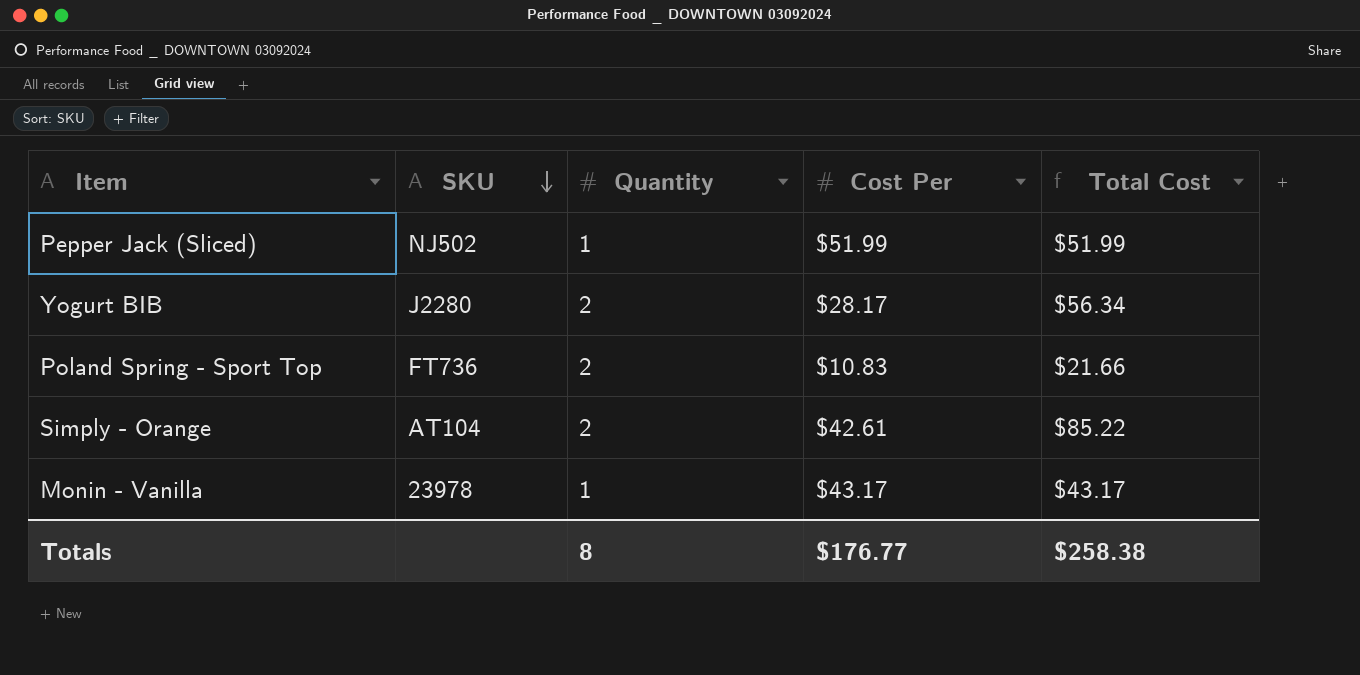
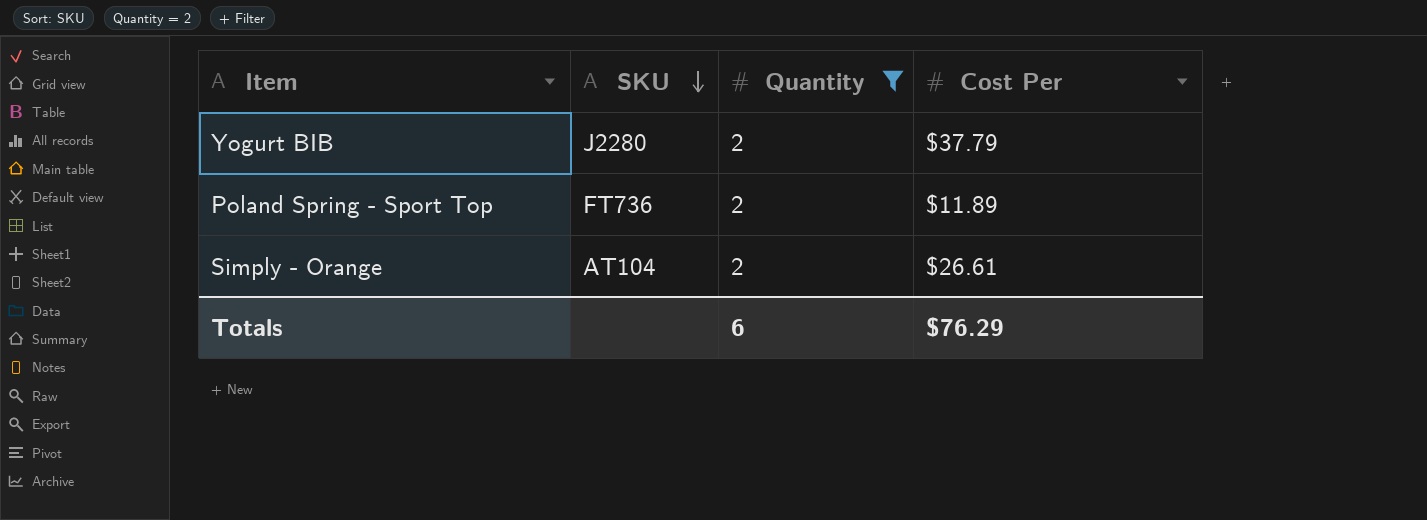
filter: none -> Quantity = 2
column Total Cost | formula: [Quantity] * [Cost Per] -> none
Yogurt BIB | Cost Per: $28.17 -> $37.79
Poland Spring - Sport Top | Cost Per: $10.83 -> $11.89
Simply - Orange | Cost Per: $42.61 -> $26.61
Totals | Quantity: 8 -> 6
Totals | Cost Per: $176.77 -> $76.29

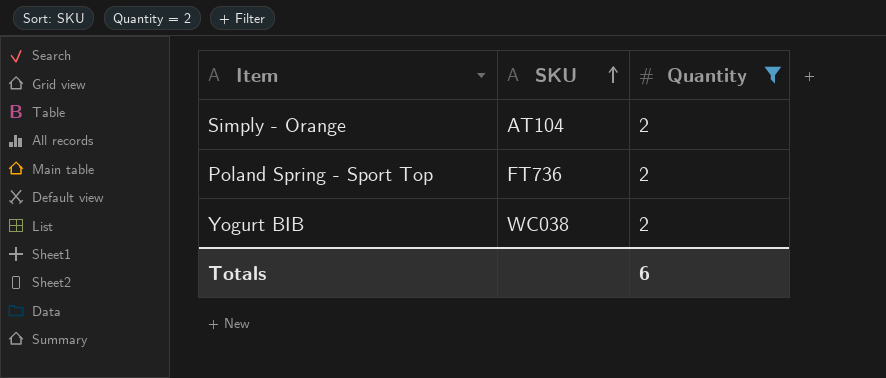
row order: SKU descending -> SKU ascending
column Cost Per | position: 4 -> none
Yogurt BIB | SKU: J2280 -> WC038

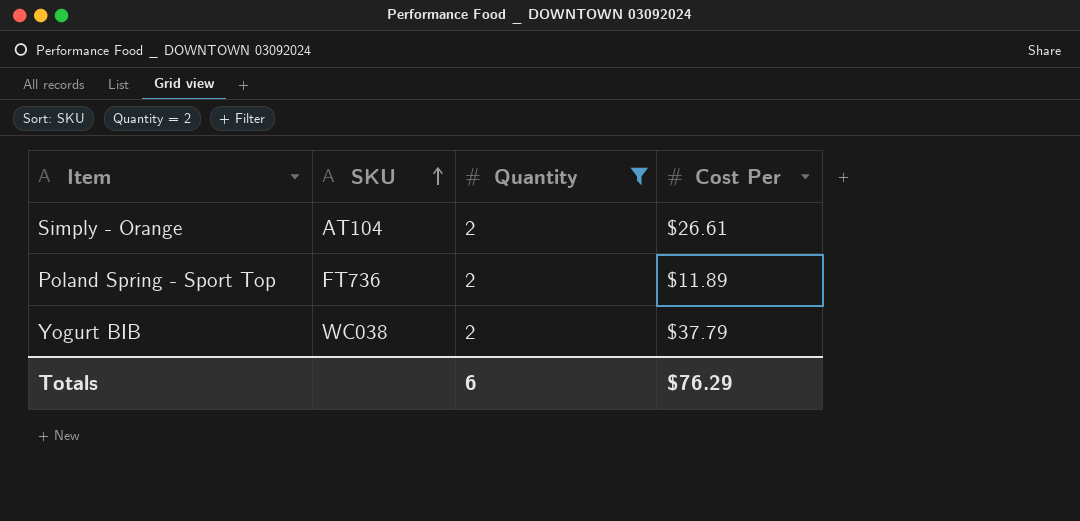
column Cost Per | position: none -> 4

